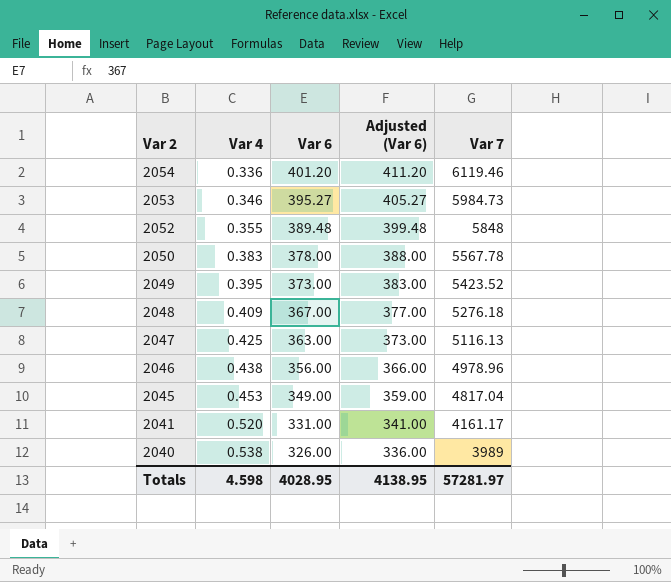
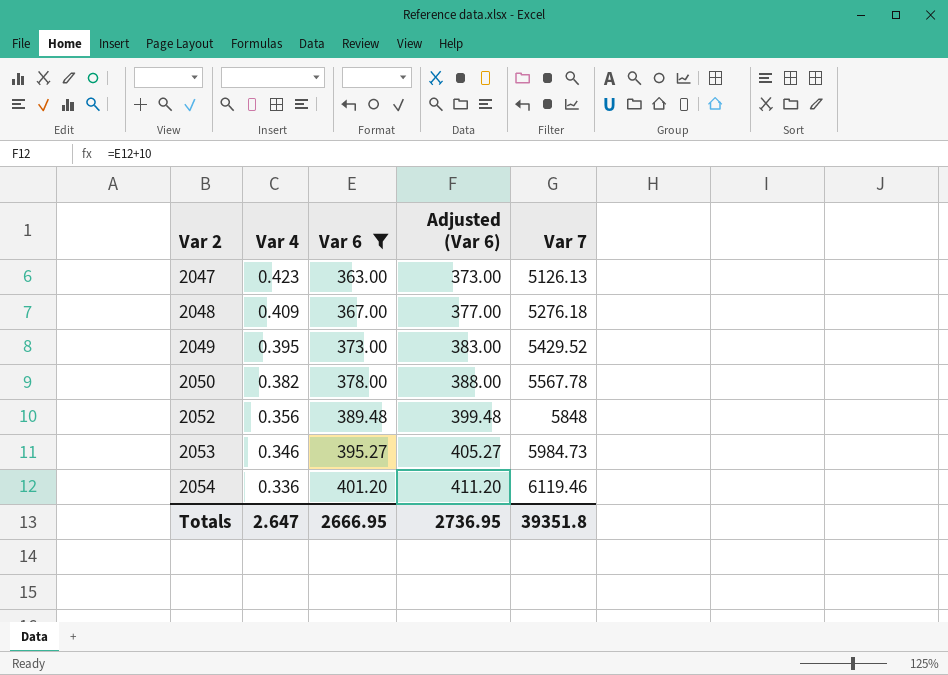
filter: none -> Var 6 >= 363.00
row order: Var 2 descending -> Var 2 ascending
2047 | Var 4: 0.425 -> 0.423
2047 | Var 7: 5116.13 -> 5126.13
2049 | Var 7: 5423.52 -> 5429.52
2050 | Var 4: 0.383 -> 0.382
2052 | Var 4: 0.355 -> 0.356
Totals | Var 4: 4.598 -> 2.647
Totals | Var 6: 4028.95 -> 2666.95
Totals | Adjusted (Var 6): 4138.95 -> 2736.95
Totals | Var 7: 57281.97 -> 39351.8

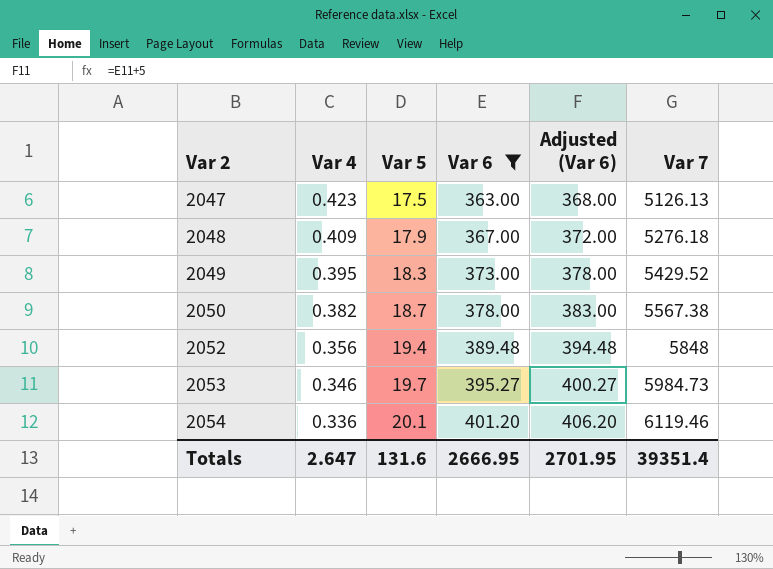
column Var 5 | position: none -> 3
column Adjusted (Var 6) | formula: [Var 6] + 10 -> [Var 6] + 5
2050 | Var 7: 5567.78 -> 5567.38
Totals | Adjusted (Var 6): 2736.95 -> 2701.95
Totals | Var 7: 39351.8 -> 39351.4

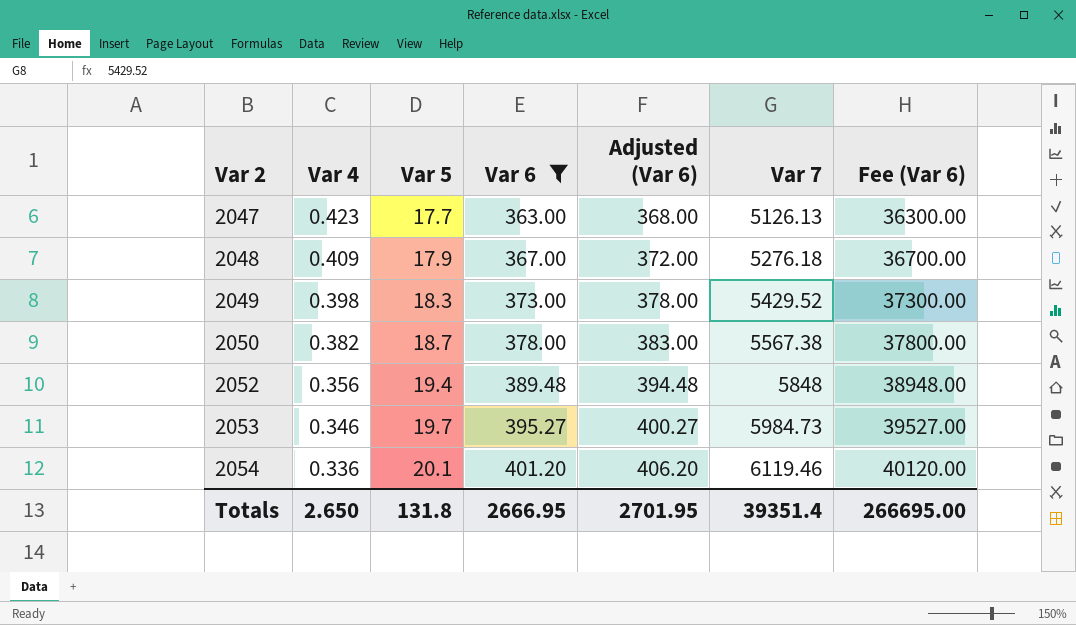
column Fee (Var 6) | formula: none -> [Var 6] * 100
2047 | Var 5: 17.5 -> 17.7
2049 | Var 4: 0.395 -> 0.398
Totals | Var 4: 2.647 -> 2.650
Totals | Var 5: 131.6 -> 131.8

